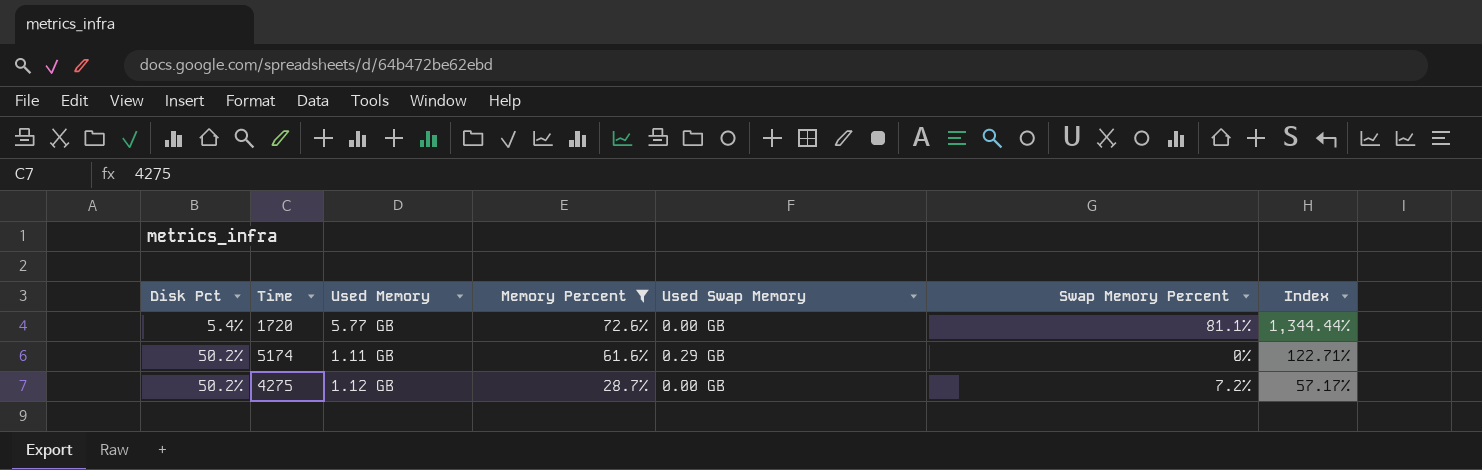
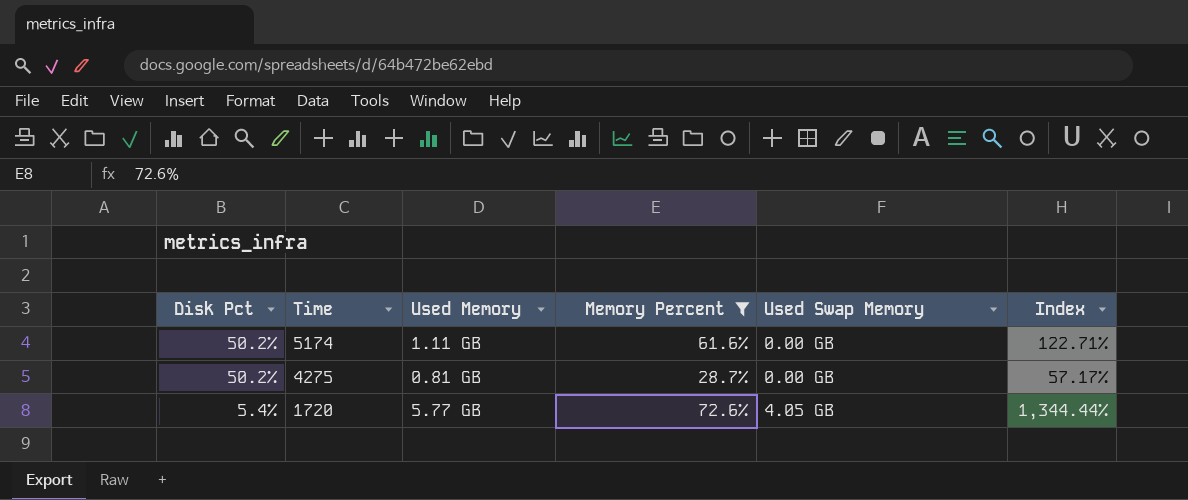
row order: Disk Pct ascending -> Disk Pct descending
column Swap Memory Percent | position: 6 -> none
5174 | Used Swap Memory: 0.29 GB -> 0.00 GB
4275 | Used Memory: 1.12 GB -> 0.81 GB
1720 | Used Swap Memory: 0.00 GB -> 4.05 GB

